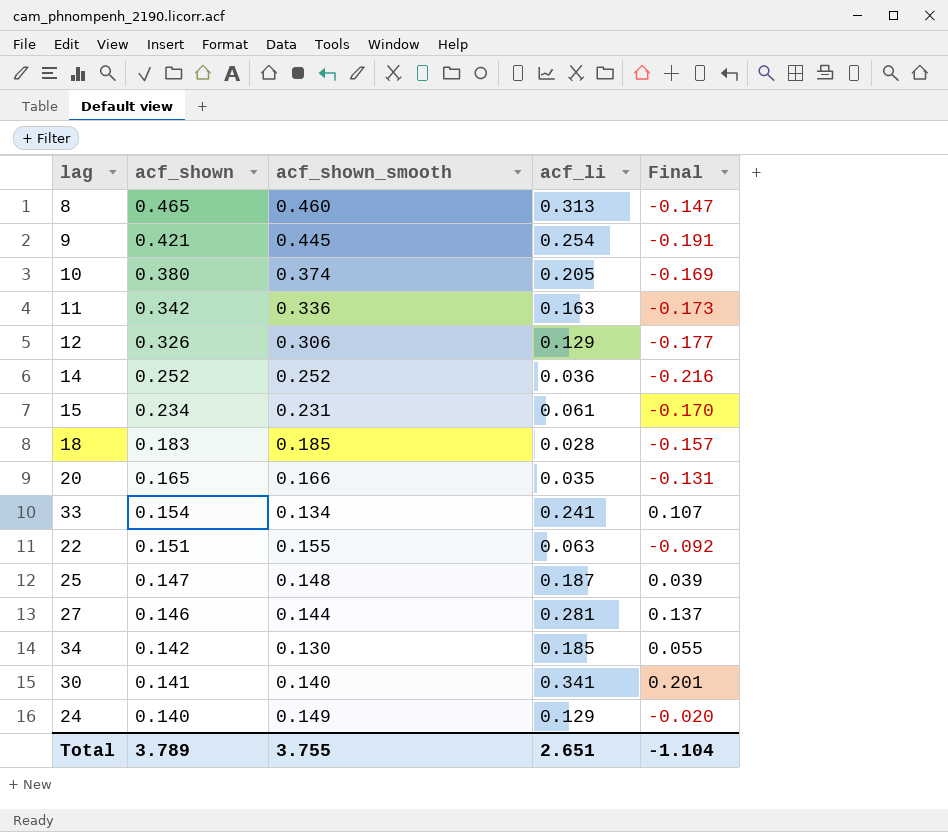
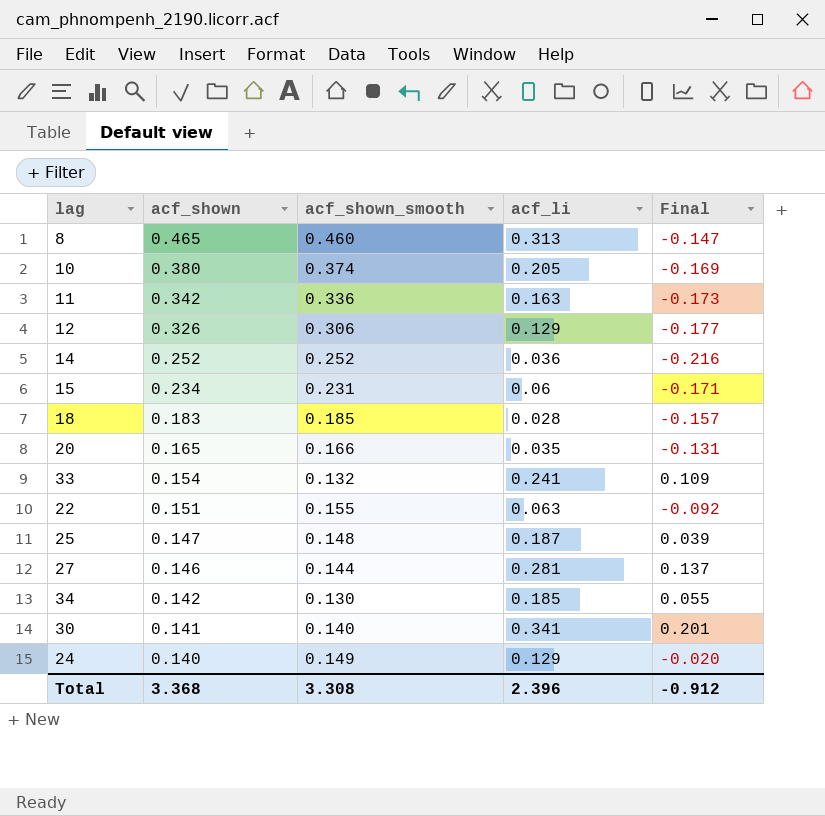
row 9: 0.421 | 0.445 | 0.254 | -0.191 -> none
15 | acf_li: 0.061 -> 0.06
15 | Final: -0.170 -> -0.171
33 | acf_shown_smooth: 0.134 -> 0.132
33 | Final: 0.107 -> 0.109
Total | acf_shown: 3.789 -> 3.368
Total | acf_shown_smooth: 3.755 -> 3.308
Total | acf_li: 2.651 -> 2.396
Total | Final: -1.104 -> -0.912

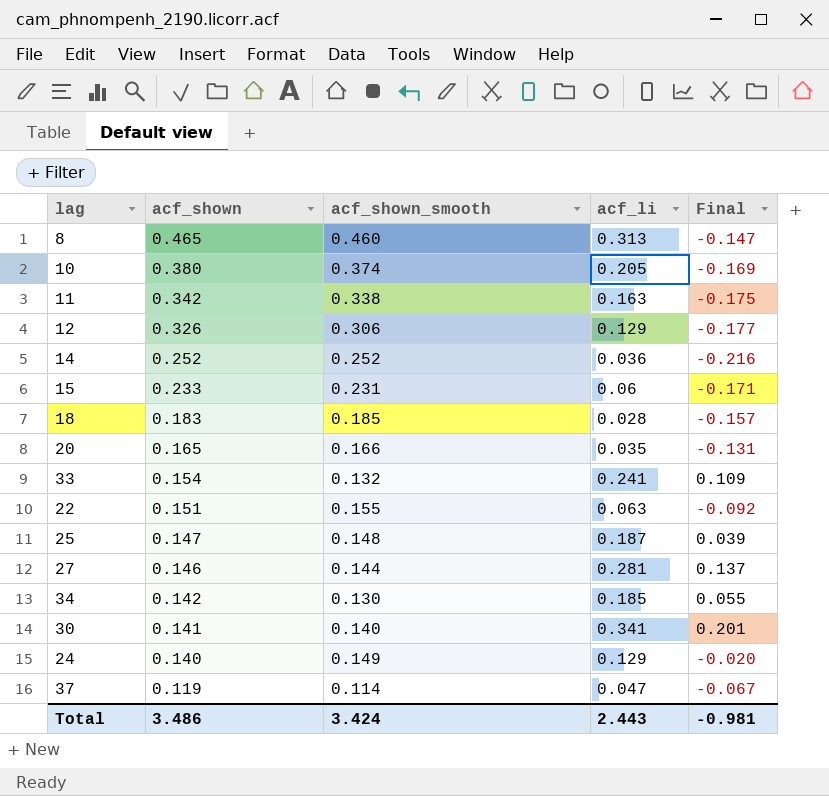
11 | acf_shown_smooth: 0.336 -> 0.338
11 | Final: -0.173 -> -0.175
15 | acf_shown: 0.234 -> 0.233
row 37: none -> 0.119 | 0.114 | 0.047 | -0.067
Total | acf_shown: 3.368 -> 3.486
Total | acf_shown_smooth: 3.308 -> 3.424
Total | acf_li: 2.396 -> 2.443
Total | Final: -0.912 -> -0.981

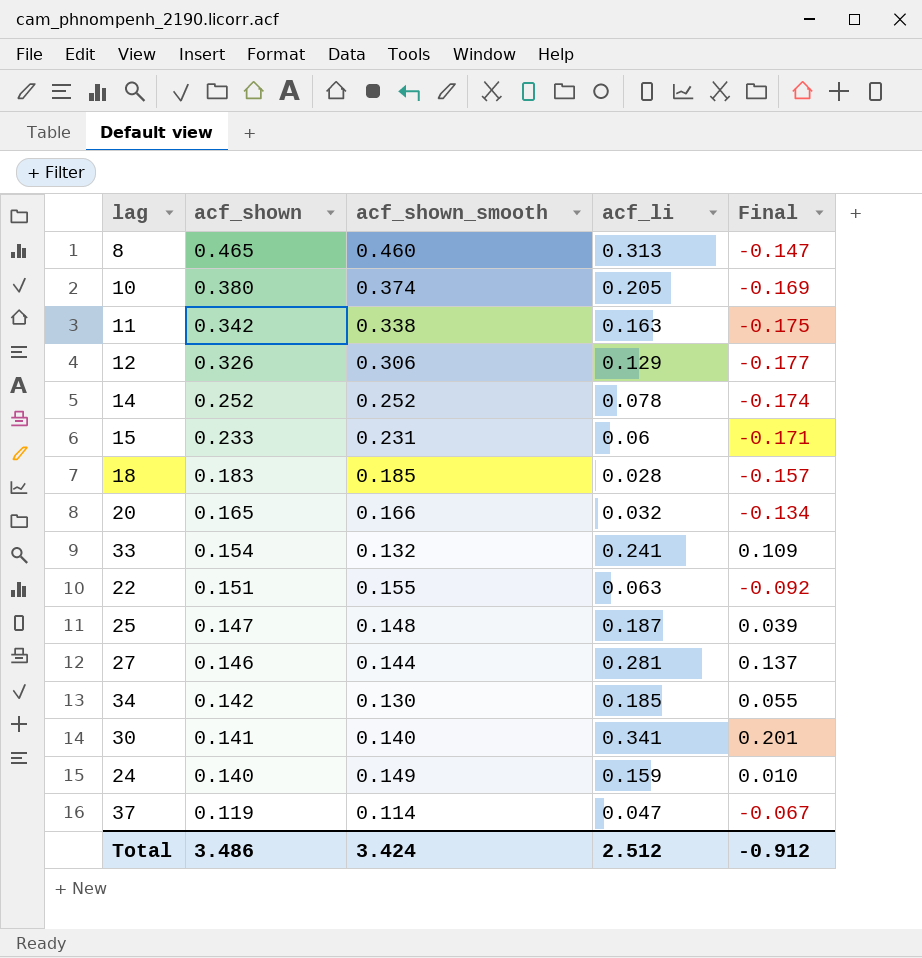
14 | acf_li: 0.036 -> 0.078
14 | Final: -0.216 -> -0.174
20 | acf_li: 0.035 -> 0.032
20 | Final: -0.131 -> -0.134
24 | acf_li: 0.129 -> 0.159
24 | Final: -0.020 -> 0.010
Total | acf_li: 2.443 -> 2.512
Total | Final: -0.981 -> -0.912

